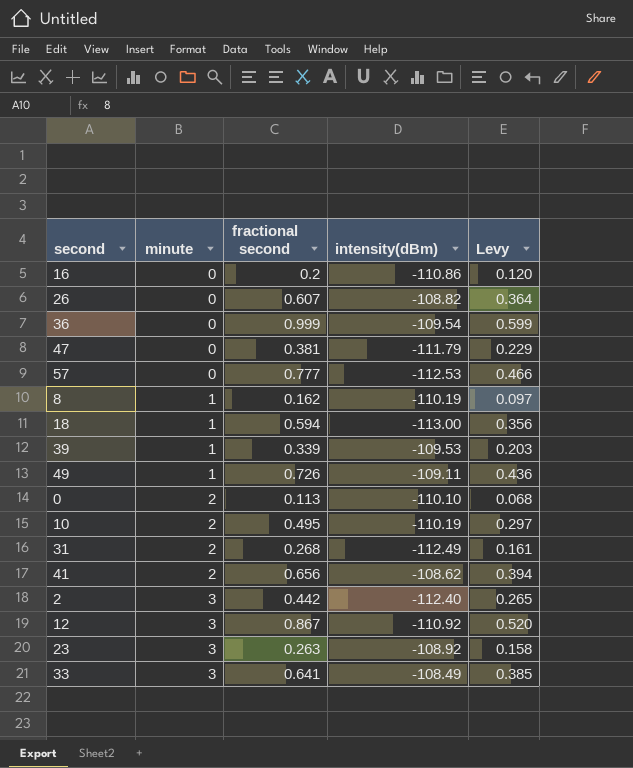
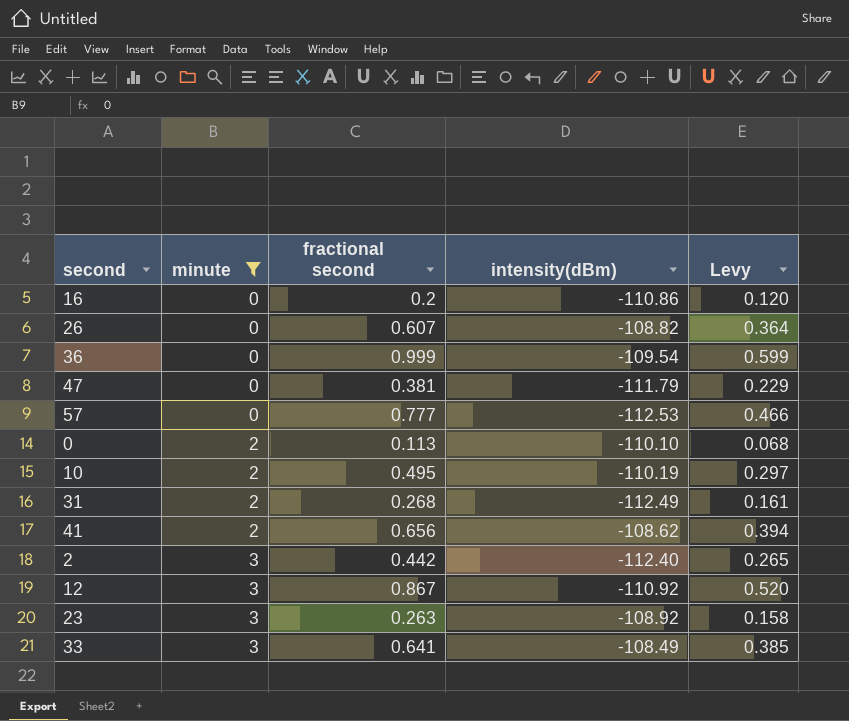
filter: none -> minute != 1

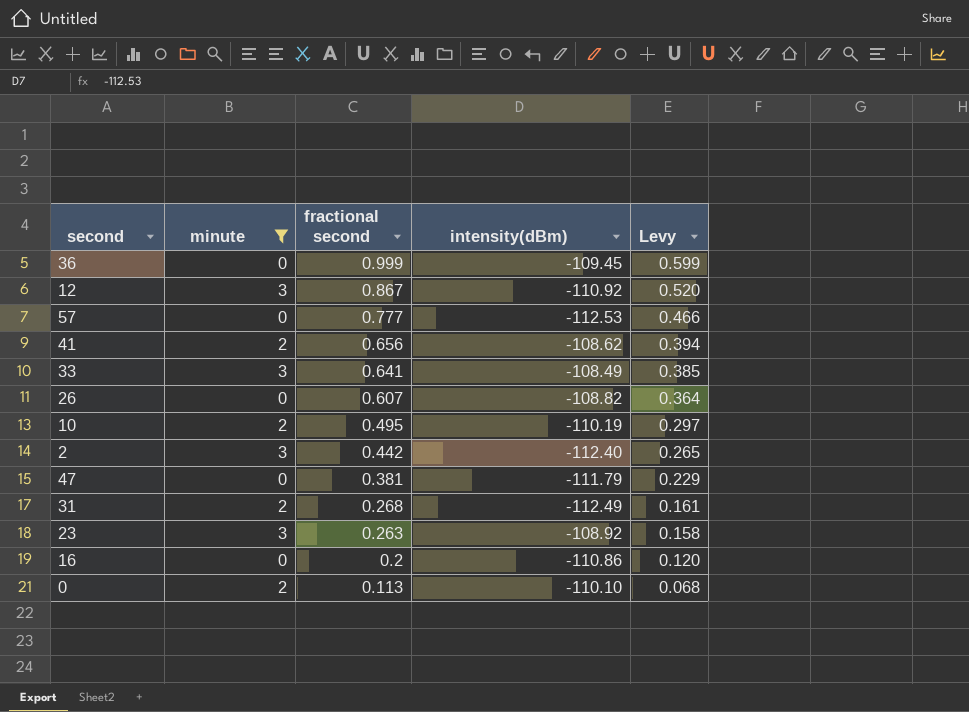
row order: minute ascending -> fractional second descending
36 | intensity(dBm): -109.54 -> -109.45

